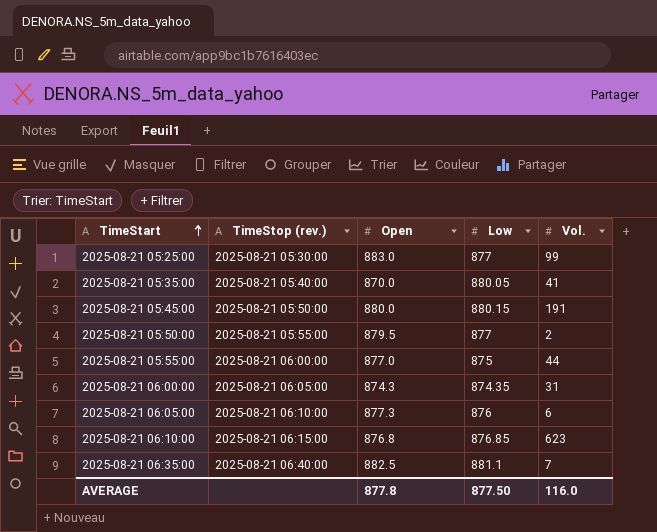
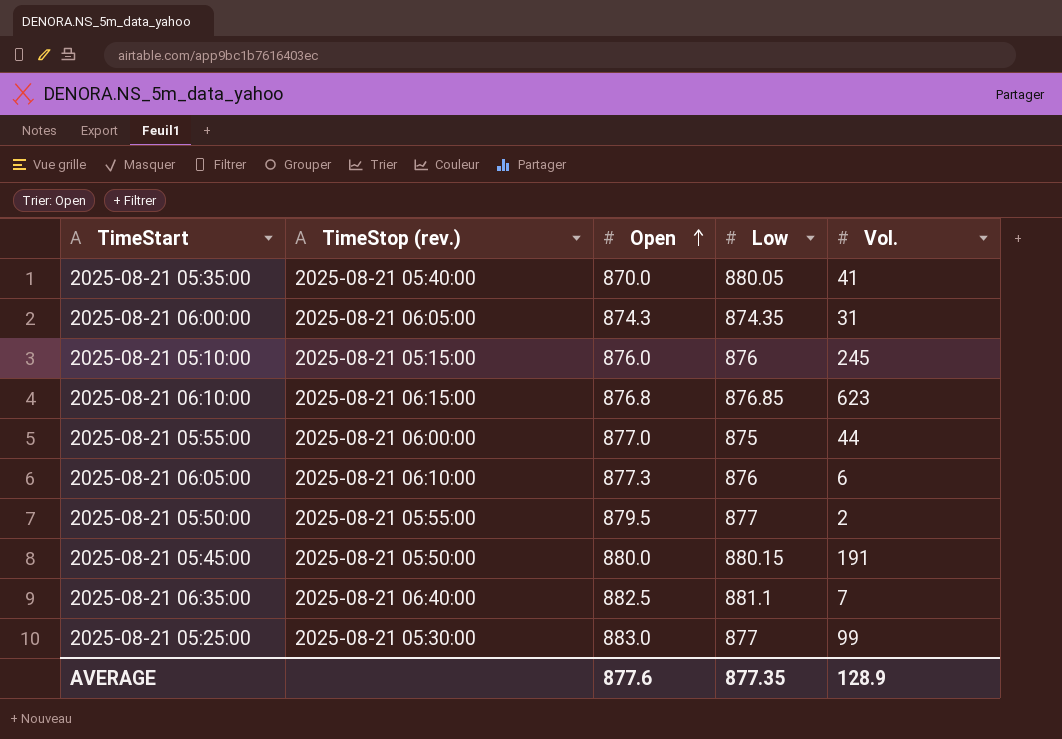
row order: TimeStart ascending -> Open ascending
row 2025-08-21 05:10:00: none -> 2025-08-21 05:15:00 | 876.0 | 876 | 245
AVERAGE | Open: 877.8 -> 877.6
AVERAGE | Low: 877.50 -> 877.35
AVERAGE | Vol.: 116.0 -> 128.9

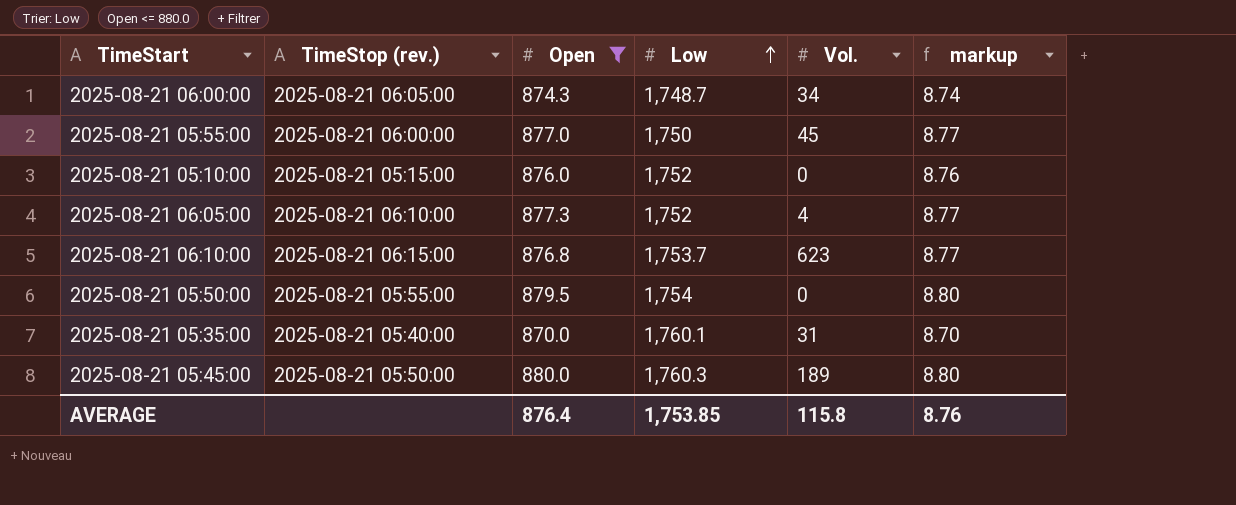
filter: none -> Open <= 880.0
row order: Open ascending -> Low ascending
column markup | formula: none -> [Open] * 0.01
2025-08-21 06:00:00 | Low: 874.35 -> 1,748.7
2025-08-21 06:00:00 | Vol.: 31 -> 34
2025-08-21 05:55:00 | Low: 875 -> 1,750
2025-08-21 05:55:00 | Vol.: 44 -> 45
2025-08-21 05:10:00 | Low: 876 -> 1,752
2025-08-21 05:10:00 | Vol.: 245 -> 0
2025-08-21 06:05:00 | Low: 876 -> 1,752
2025-08-21 06:05:00 | Vol.: 6 -> 4
2025-08-21 06:10:00 | Low: 876.85 -> 1,753.7
2025-08-21 05:50:00 | Low: 877 -> 1,754
2025-08-21 05:50:00 | Vol.: 2 -> 0
2025-08-21 05:35:00 | Low: 880.05 -> 1,760.1
2025-08-21 05:35:00 | Vol.: 41 -> 31
2025-08-21 05:45:00 | Low: 880.15 -> 1,760.3
2025-08-21 05:45:00 | Vol.: 191 -> 189
AVERAGE | Open: 877.6 -> 876.4
AVERAGE | Low: 877.35 -> 1,753.85
AVERAGE | Vol.: 128.9 -> 115.8

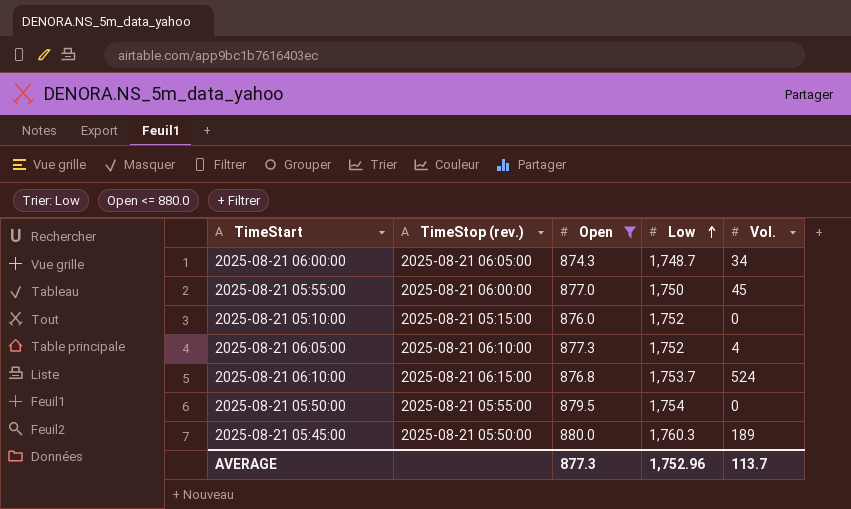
column markup | formula: [Open] * 0.01 -> none
row 2025-08-21 05:35:00: 2025-08-21 05:40:00 | 870.0 | 1,760.1 | 31 | 8.70 -> none
2025-08-21 06:10:00 | Vol.: 623 -> 524
AVERAGE | Open: 876.4 -> 877.3
AVERAGE | Low: 1,753.85 -> 1,752.96
AVERAGE | Vol.: 115.8 -> 113.7

